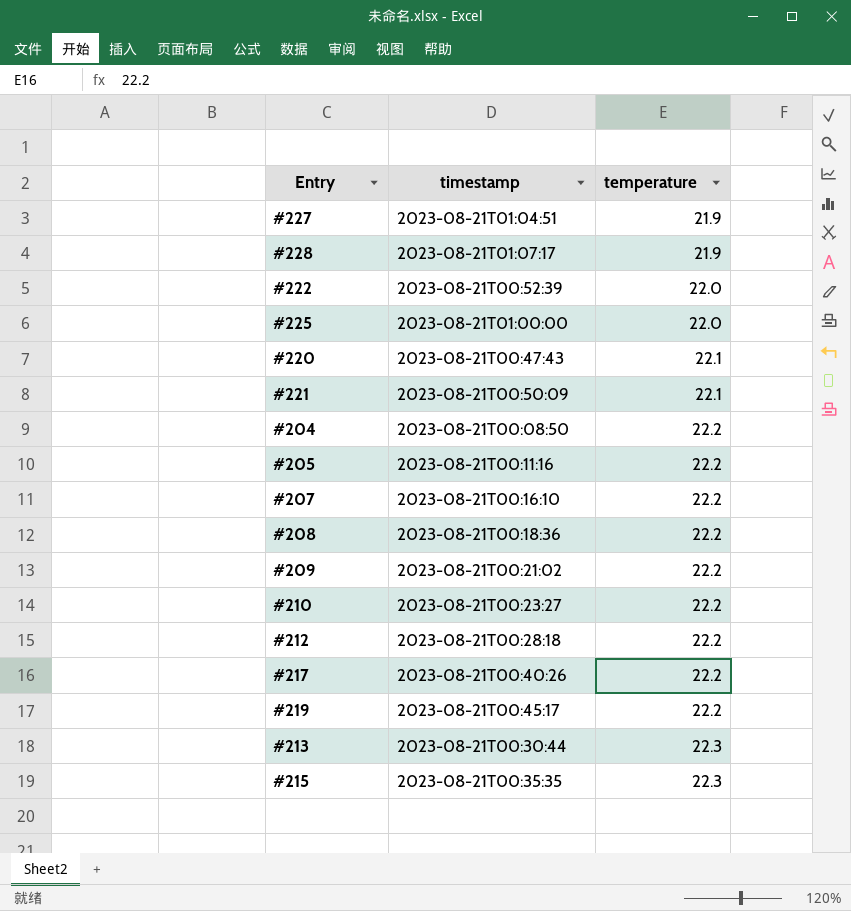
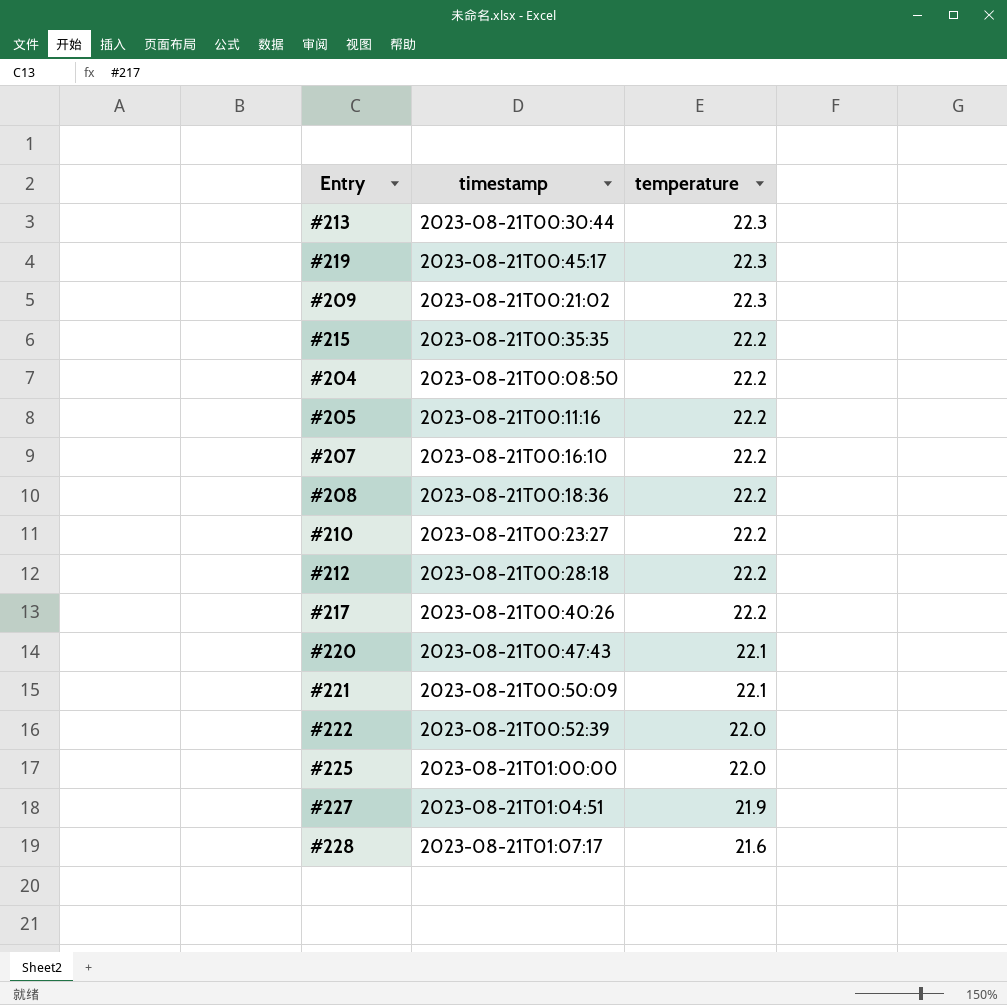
row order: temperature ascending -> temperature descending
#219 | temperature: 22.2 -> 22.3
#209 | temperature: 22.2 -> 22.3
#215 | temperature: 22.3 -> 22.2
#228 | temperature: 21.9 -> 21.6

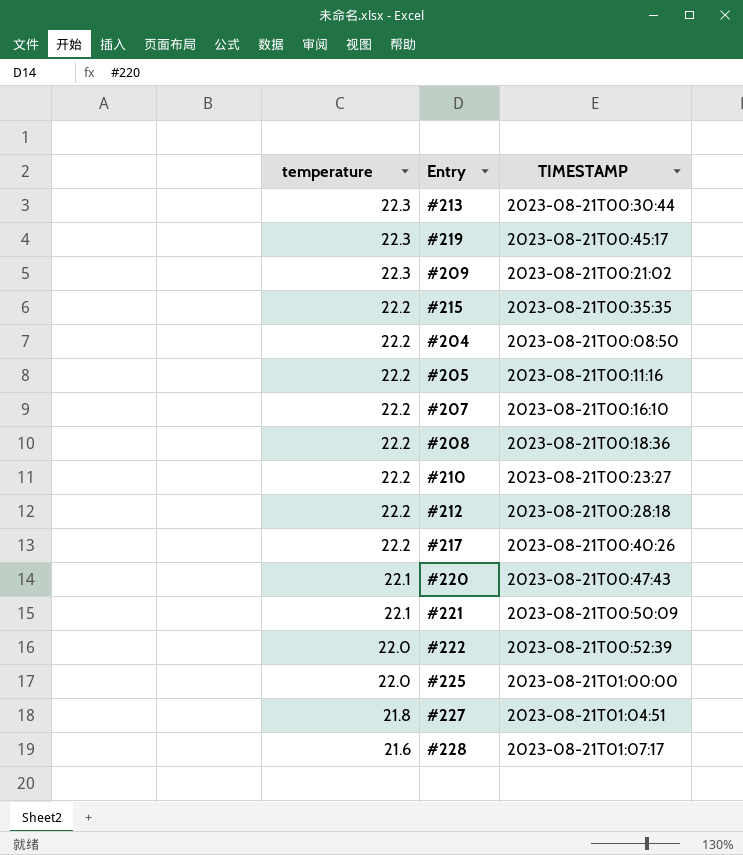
column temperature | position: 3 -> 1
column name: timestamp -> TIMESTAMP
#227 | temperature: 21.9 -> 21.8

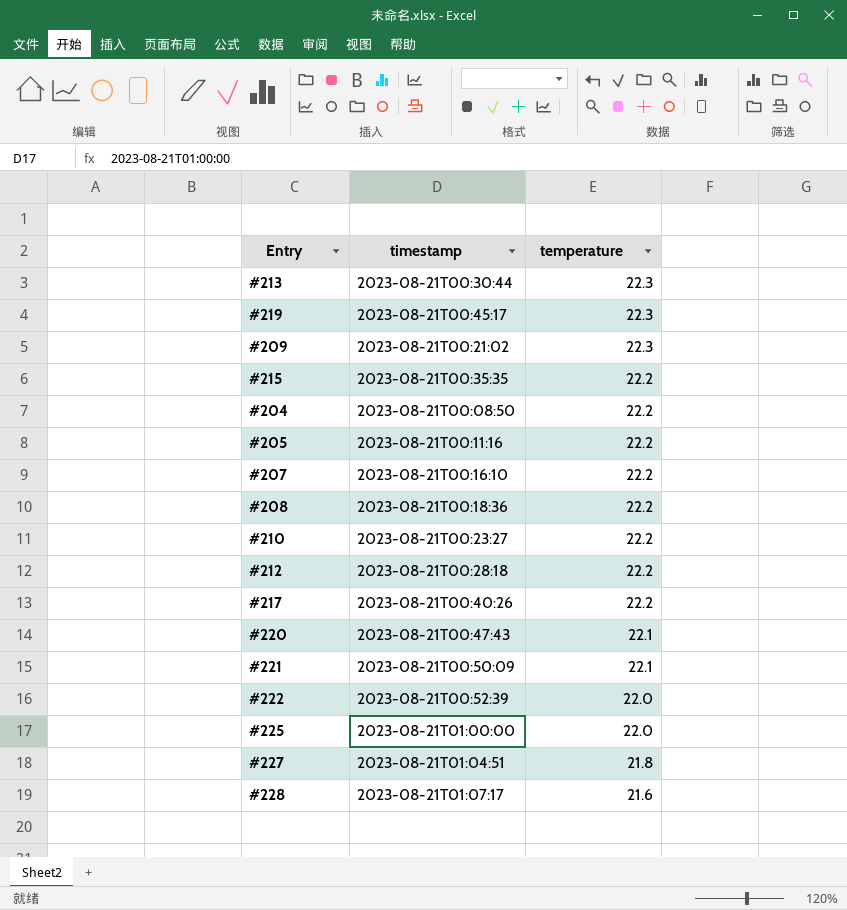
column name: TIMESTAMP -> timestamp
column temperature | position: 1 -> 3

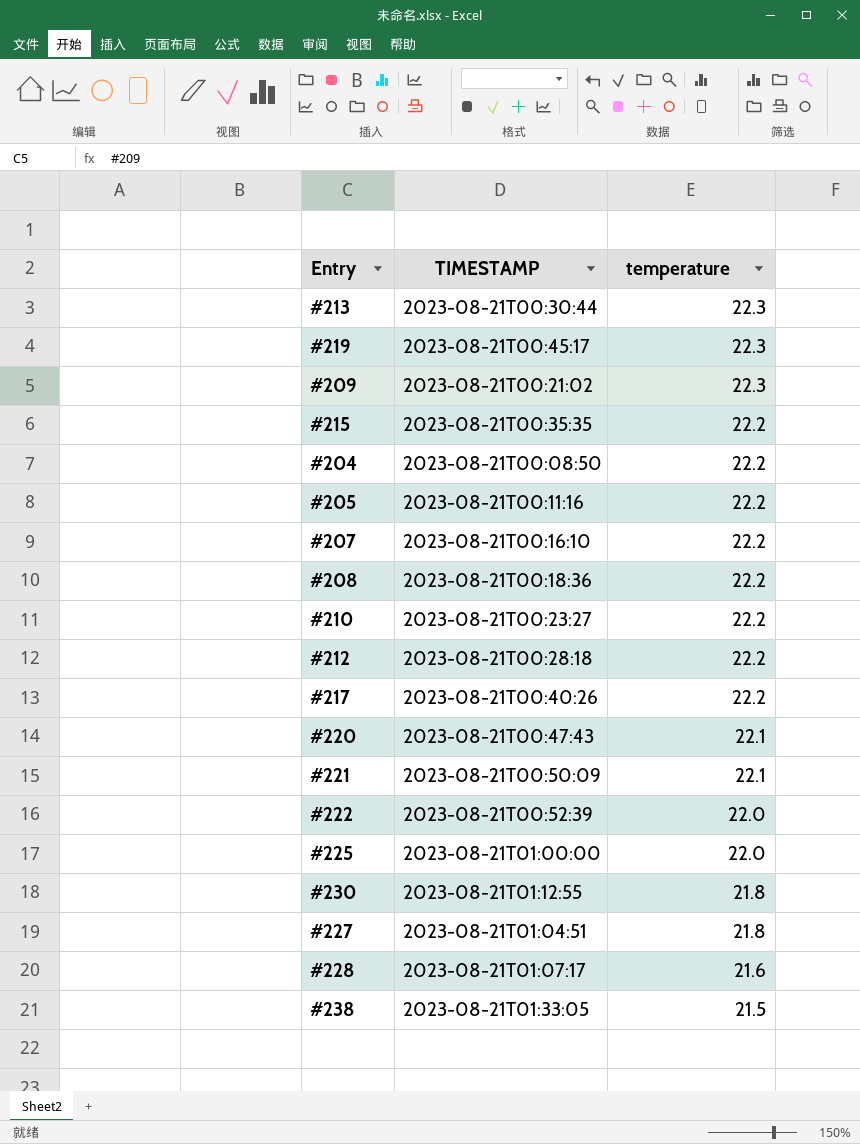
column name: timestamp -> TIMESTAMP
row #230: none -> 2023-08-21T01:12:55 | 21.8
row #238: none -> 2023-08-21T01:33:05 | 21.5

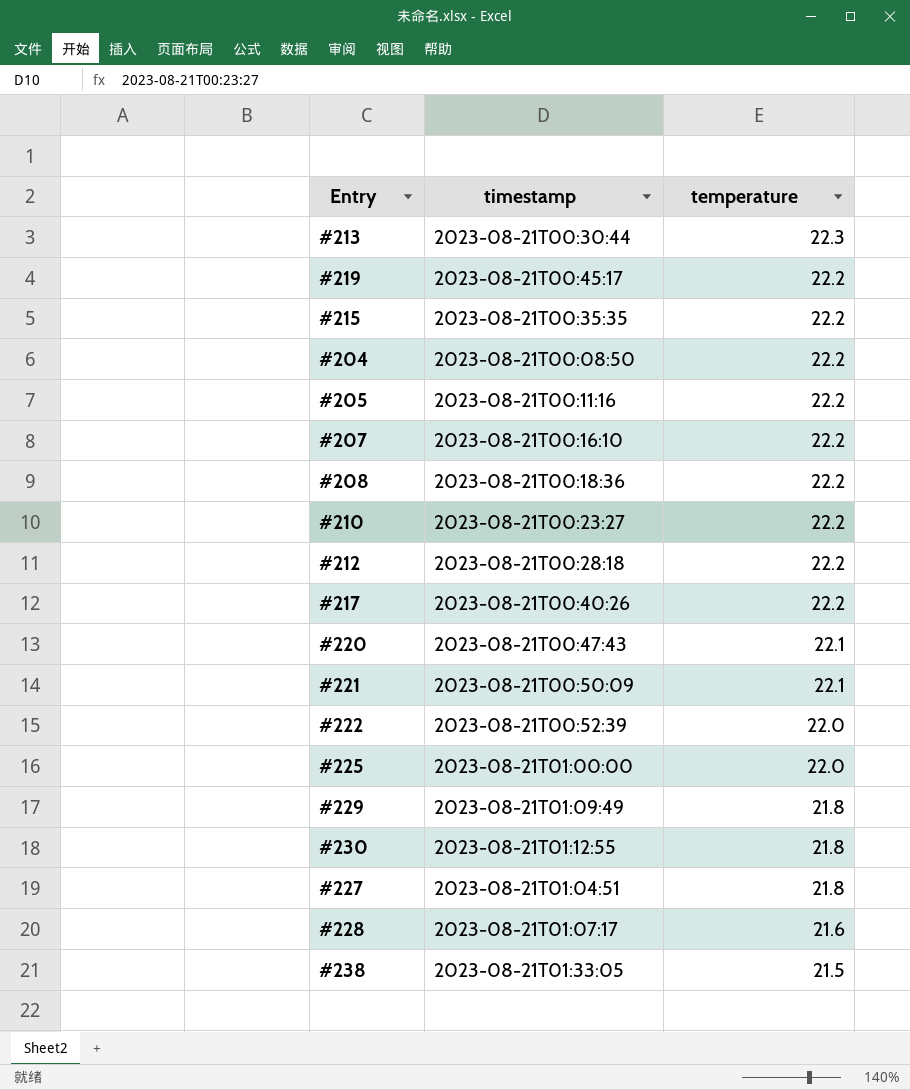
column name: TIMESTAMP -> timestamp
row #209: 2023-08-21T00:21:02 | 22.3 -> none
#219 | temperature: 22.3 -> 22.2
row #229: none -> 2023-08-21T01:09:49 | 21.8

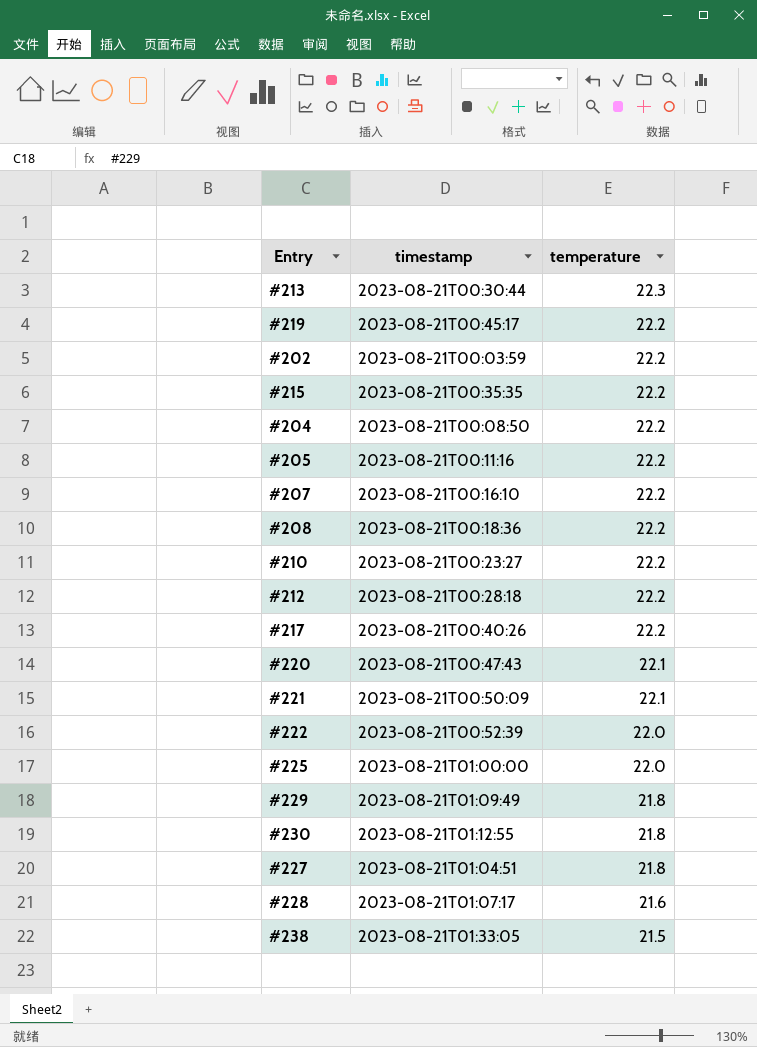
row #202: none -> 2023-08-21T00:03:59 | 22.2

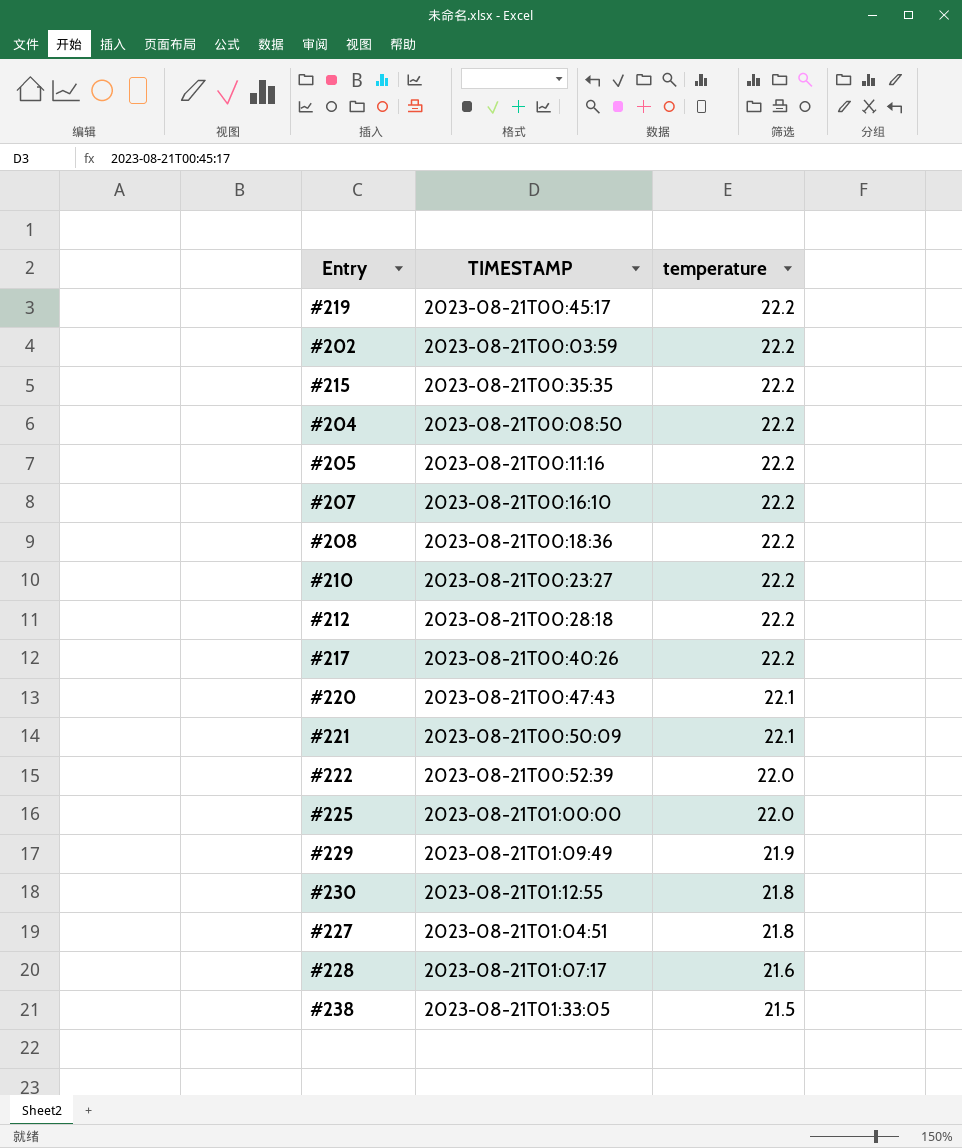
column name: timestamp -> TIMESTAMP
row #213: 2023-08-21T00:30:44 | 22.3 -> none
#229 | temperature: 21.8 -> 21.9

